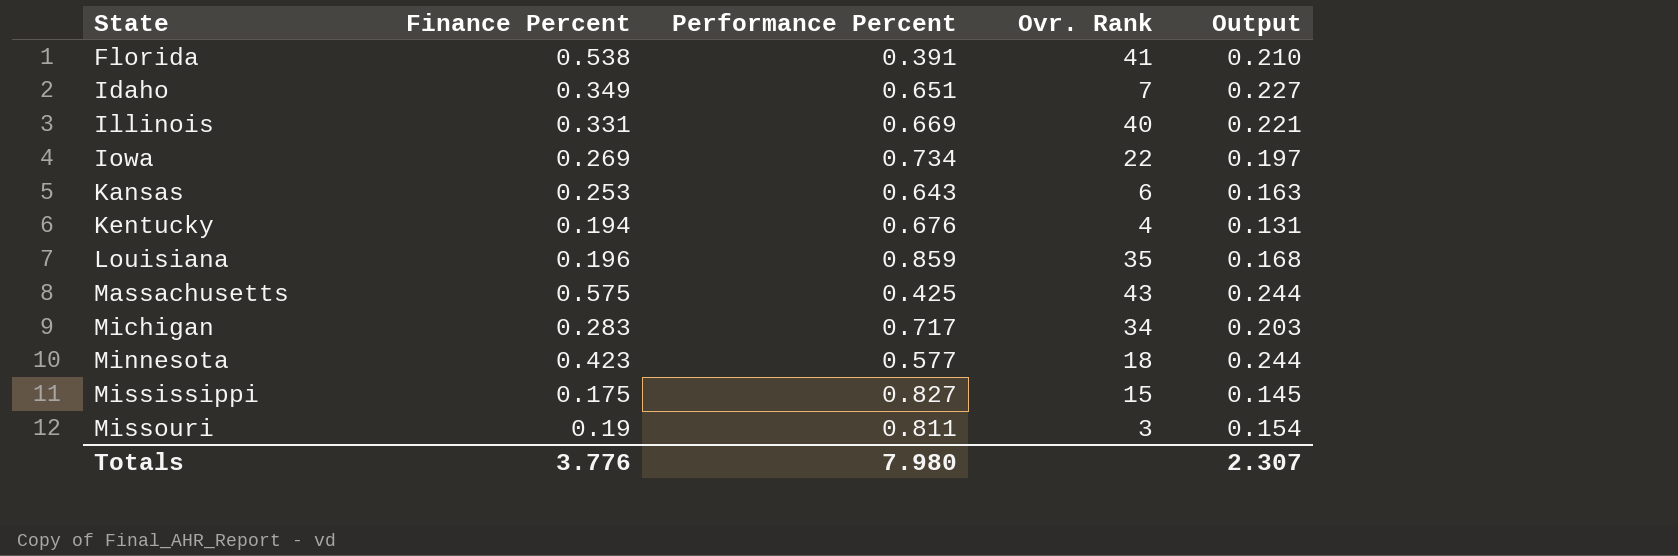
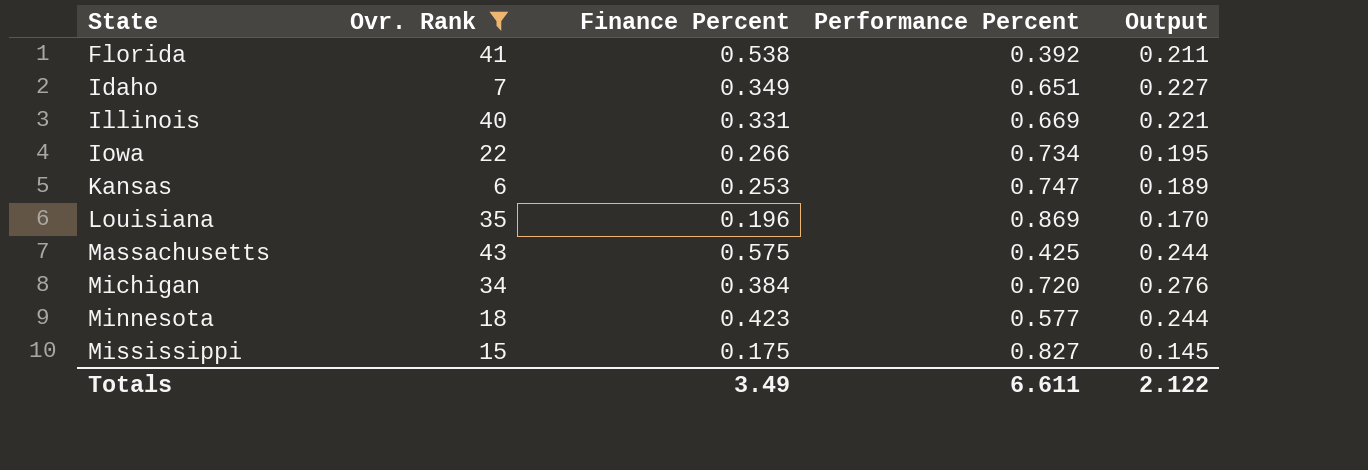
filter: none -> Ovr. Rank >= 6
column Ovr. Rank | position: 4 -> 2
Florida | Performance Percent: 0.391 -> 0.392
Florida | Output: 0.210 -> 0.211
Iowa | Finance Percent: 0.269 -> 0.266
Iowa | Output: 0.197 -> 0.195
Kansas | Performance Percent: 0.643 -> 0.747
Kansas | Output: 0.163 -> 0.189
Louisiana | Performance Percent: 0.859 -> 0.869
Louisiana | Output: 0.168 -> 0.170
Michigan | Finance Percent: 0.283 -> 0.384
Michigan | Performance Percent: 0.717 -> 0.720
Michigan | Output: 0.203 -> 0.276
Totals | Finance Percent: 3.776 -> 3.49
Totals | Performance Percent: 7.980 -> 6.611
Totals | Output: 2.307 -> 2.122

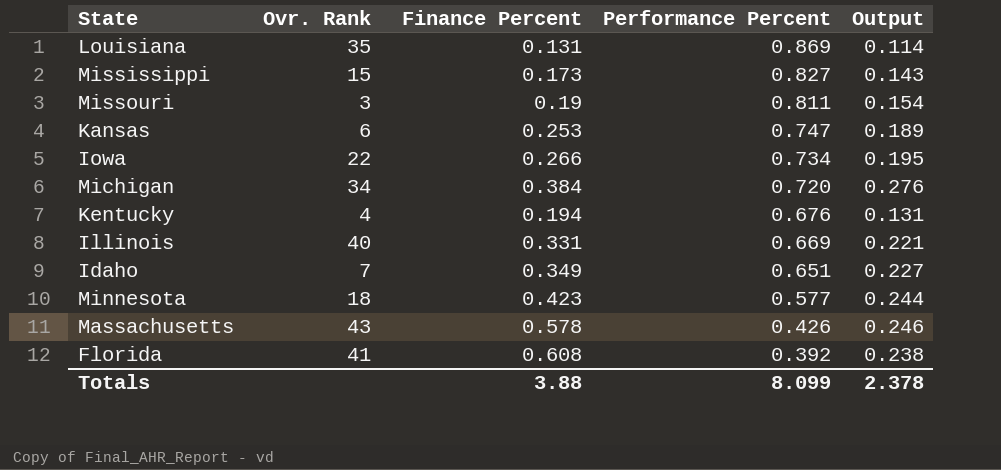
filter: Ovr. Rank >= 6 -> none
row order: State ascending -> Performance Percent descending
Louisiana | Finance Percent: 0.196 -> 0.131
Louisiana | Output: 0.170 -> 0.114
Mississippi | Finance Percent: 0.175 -> 0.173
Mississippi | Output: 0.145 -> 0.143
Massachusetts | Finance Percent: 0.575 -> 0.578
Massachusetts | Performance Percent: 0.425 -> 0.426
Massachusetts | Output: 0.244 -> 0.246
Florida | Finance Percent: 0.538 -> 0.608
Florida | Output: 0.211 -> 0.238
Totals | Finance Percent: 3.49 -> 3.88
Totals | Performance Percent: 6.611 -> 8.099
Totals | Output: 2.122 -> 2.378

